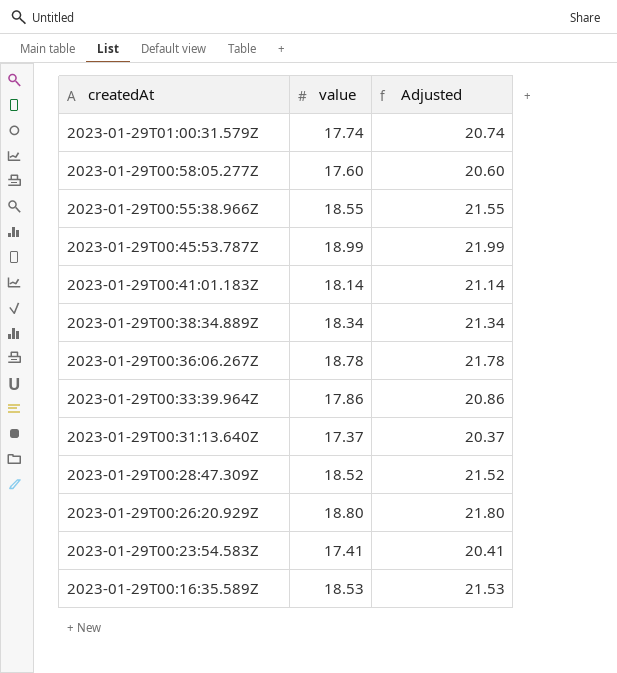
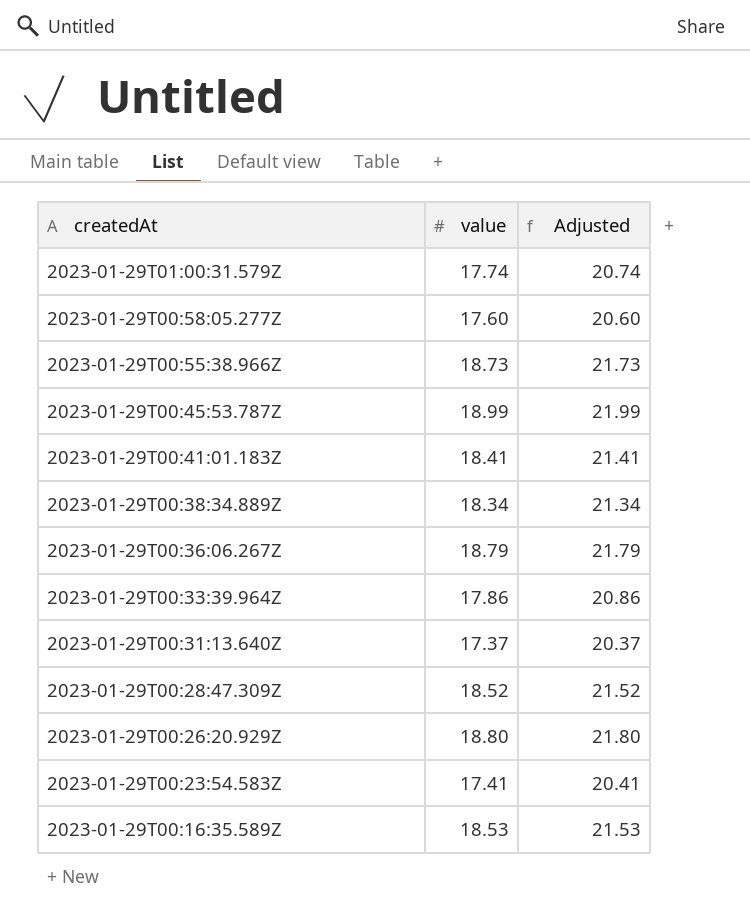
2023-01-29T00:55:38.966Z | value: 18.55 -> 18.73
2023-01-29T00:55:38.966Z | Adjusted: 21.55 -> 21.73
2023-01-29T00:41:01.183Z | value: 18.14 -> 18.41
2023-01-29T00:41:01.183Z | Adjusted: 21.14 -> 21.41
2023-01-29T00:36:06.267Z | value: 18.78 -> 18.79
2023-01-29T00:36:06.267Z | Adjusted: 21.78 -> 21.79

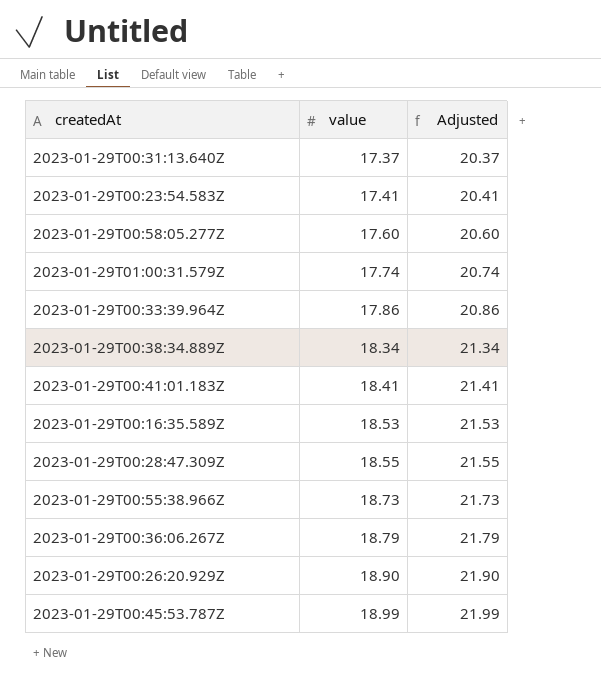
row order: createdAt descending -> value ascending
2023-01-29T00:28:47.309Z | value: 18.52 -> 18.55
2023-01-29T00:28:47.309Z | Adjusted: 21.52 -> 21.55
2023-01-29T00:26:20.929Z | value: 18.80 -> 18.90
2023-01-29T00:26:20.929Z | Adjusted: 21.80 -> 21.90

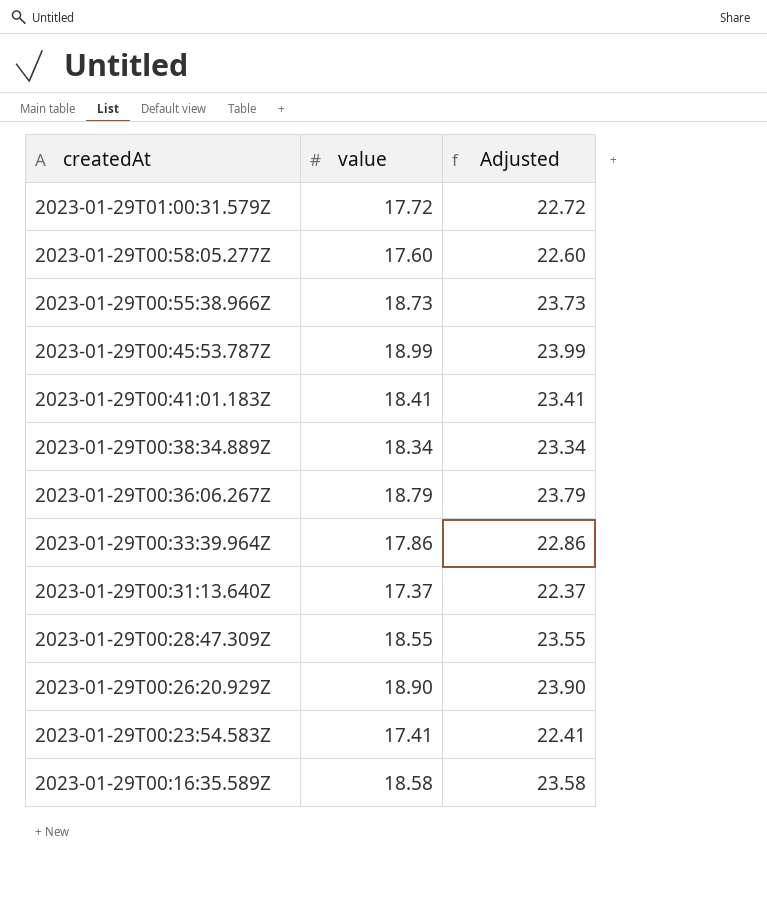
row order: value ascending -> createdAt descending
column Adjusted | formula: [value] + 3 -> [value] + 5
2023-01-29T01:00:31.579Z | value: 17.74 -> 17.72
2023-01-29T00:16:35.589Z | value: 18.53 -> 18.58

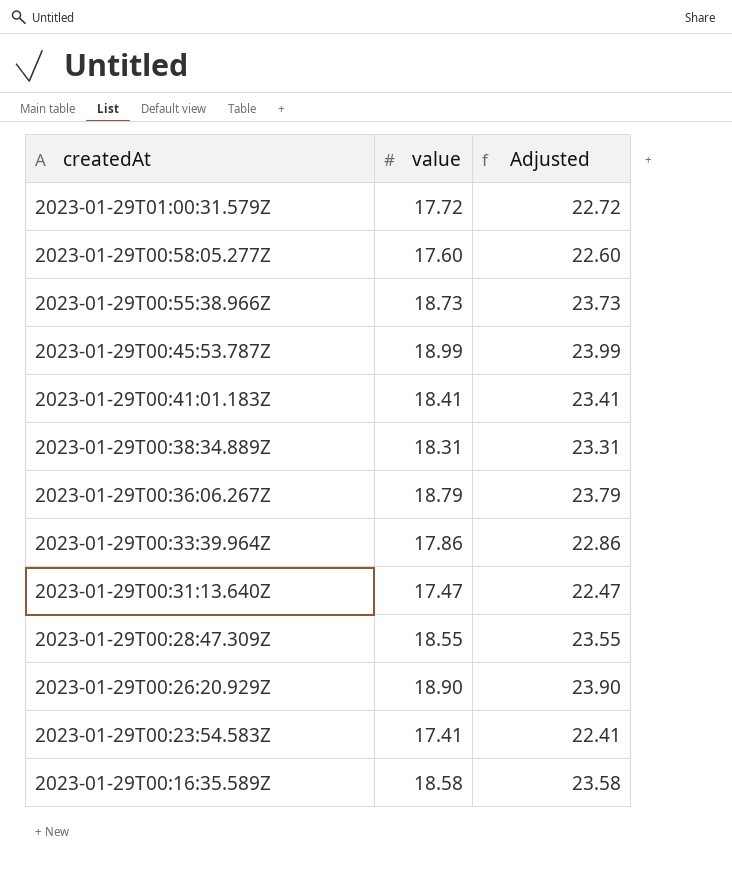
2023-01-29T00:38:34.889Z | value: 18.34 -> 18.31
2023-01-29T00:38:34.889Z | Adjusted: 23.34 -> 23.31
2023-01-29T00:31:13.640Z | value: 17.37 -> 17.47
2023-01-29T00:31:13.640Z | Adjusted: 22.37 -> 22.47

